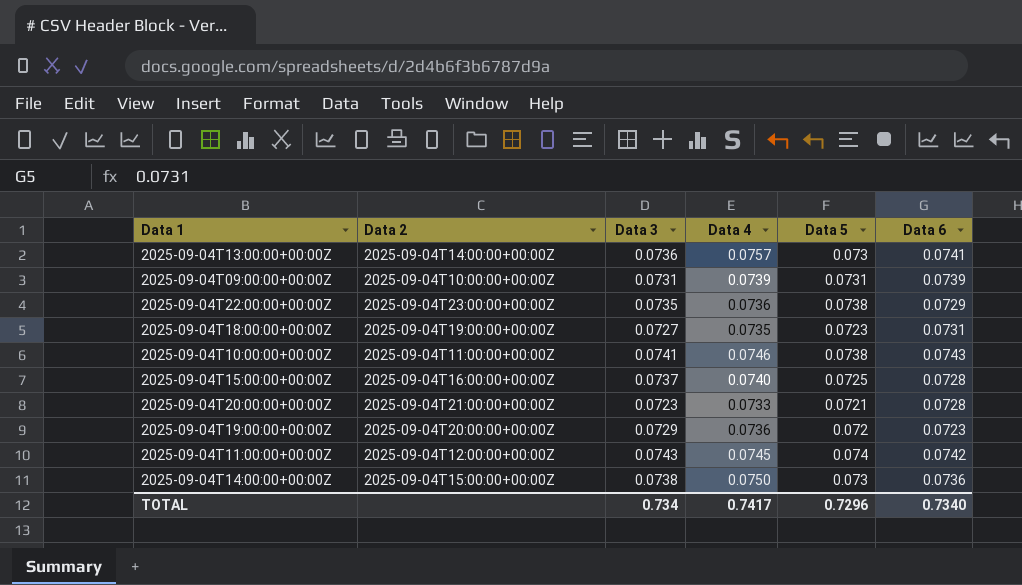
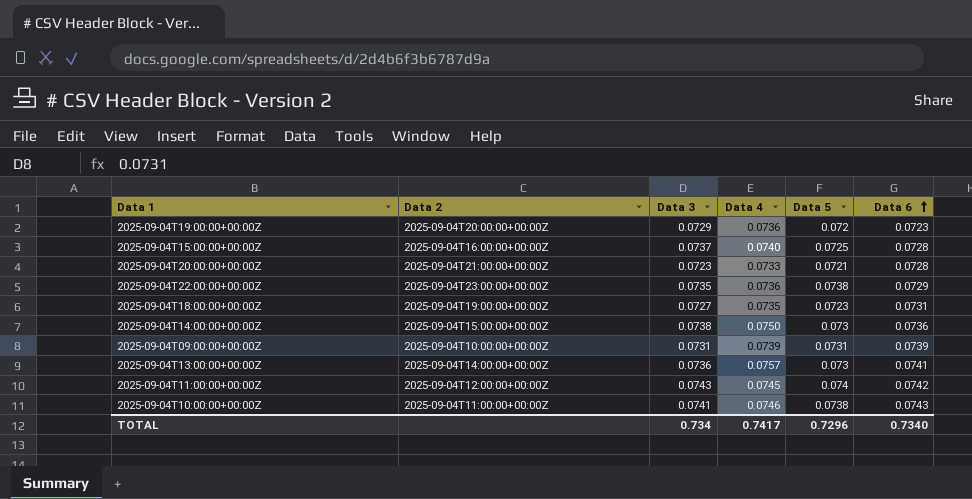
row order: none -> Data 6 ascending

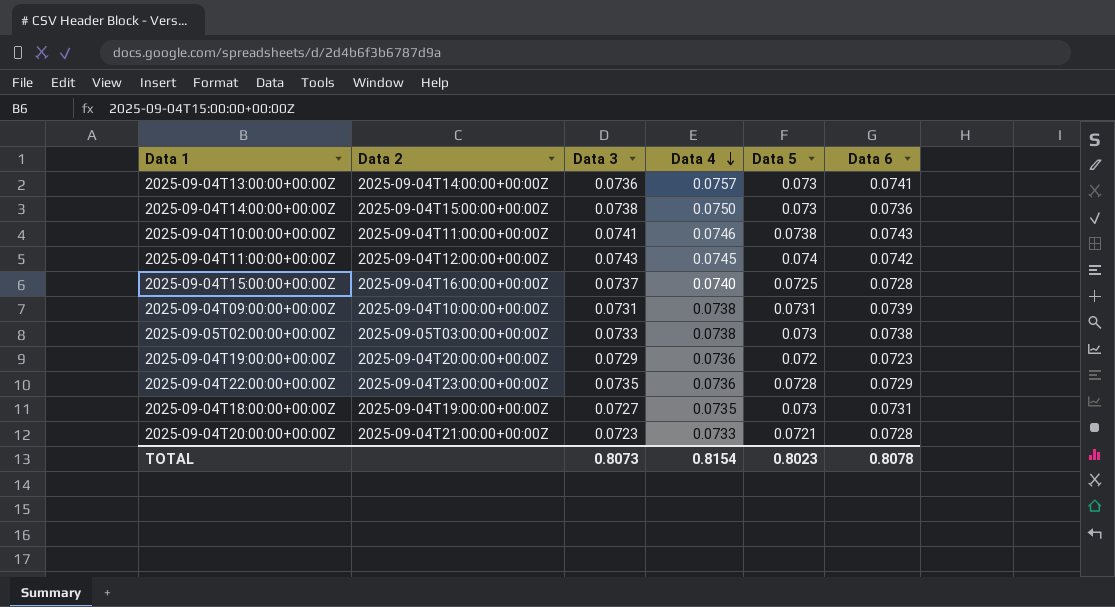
row order: Data 6 ascending -> Data 4 descending
2025-09-04T09:00:00+00:00Z | Data 4: 0.0739 -> 0.0738
row 2025-09-05T02:00:00+00:00Z: none -> 2025-09-05T03:00:00+00:00Z | 0.0733 | 0.0738 | 0.073 | 0.0738
2025-09-04T22:00:00+00:00Z | Data 5: 0.0738 -> 0.0728
2025-09-04T18:00:00+00:00Z | Data 5: 0.0723 -> 0.073
TOTAL | Data 3: 0.734 -> 0.8073
TOTAL | Data 4: 0.7417 -> 0.8154
TOTAL | Data 5: 0.7296 -> 0.8023
TOTAL | Data 6: 0.7340 -> 0.8078

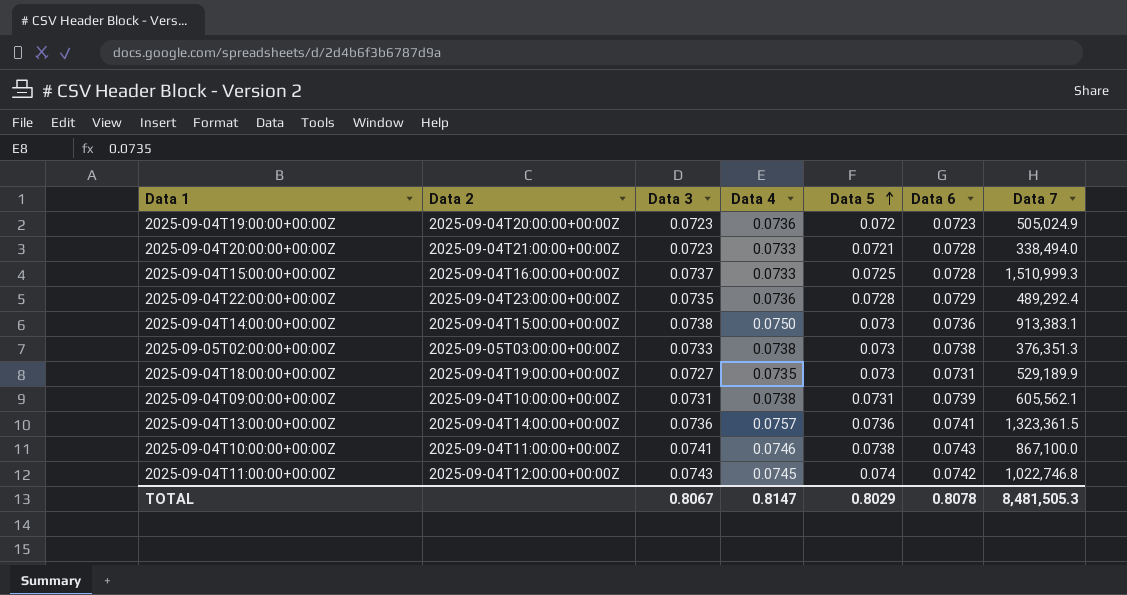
row order: Data 4 descending -> Data 5 ascending
column Data 7 | position: none -> 7
2025-09-04T19:00:00+00:00Z | Data 3: 0.0729 -> 0.0723
2025-09-04T15:00:00+00:00Z | Data 4: 0.0740 -> 0.0733
2025-09-04T13:00:00+00:00Z | Data 5: 0.073 -> 0.0736
TOTAL | Data 3: 0.8073 -> 0.8067
TOTAL | Data 4: 0.8154 -> 0.8147
TOTAL | Data 5: 0.8023 -> 0.8029

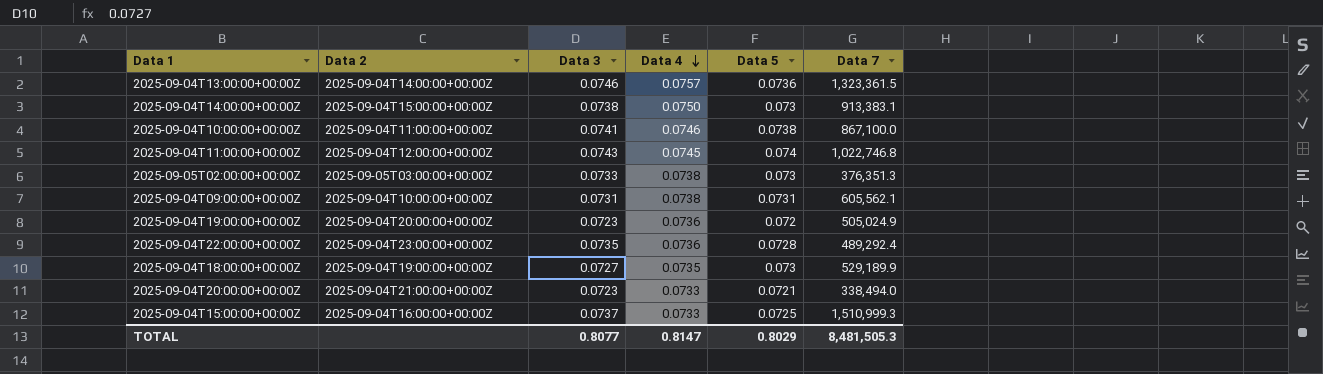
row order: Data 5 ascending -> Data 4 descending
column Data 6 | position: 6 -> none
2025-09-04T13:00:00+00:00Z | Data 3: 0.0736 -> 0.0746
TOTAL | Data 3: 0.8067 -> 0.8077

